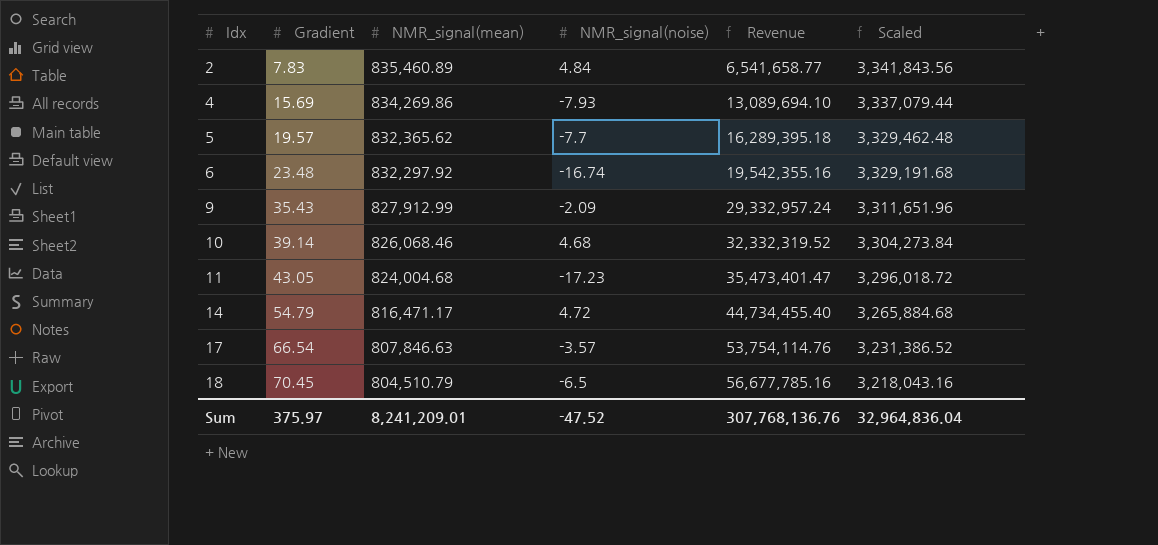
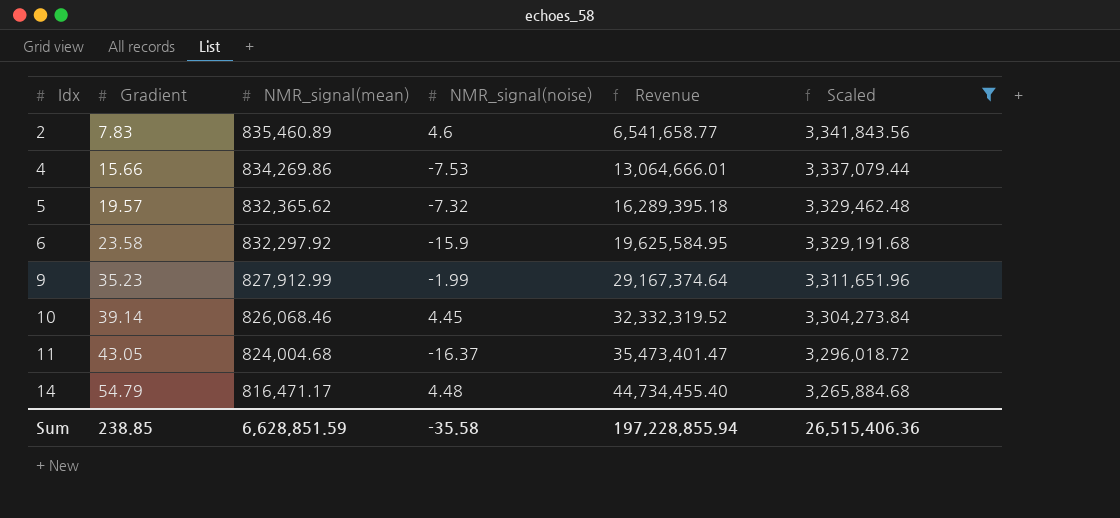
filter: none -> Scaled >= 3,265,884.68
2 | NMR_signal(noise): 4.84 -> 4.6
4 | Gradient: 15.69 -> 15.66
4 | NMR_signal(noise): -7.93 -> -7.53
4 | Revenue: 13,089,694.10 -> 13,064,666.01
5 | NMR_signal(noise): -7.7 -> -7.32
6 | Gradient: 23.48 -> 23.58
6 | NMR_signal(noise): -16.74 -> -15.9
6 | Revenue: 19,542,355.16 -> 19,625,584.95
9 | Gradient: 35.43 -> 35.23
9 | NMR_signal(noise): -2.09 -> -1.99
9 | Revenue: 29,332,957.24 -> 29,167,374.64
10 | NMR_signal(noise): 4.68 -> 4.45
11 | NMR_signal(noise): -17.23 -> -16.37
14 | NMR_signal(noise): 4.72 -> 4.48
Sum | Gradient: 375.97 -> 238.85
Sum | NMR_signal(mean): 8,241,209.01 -> 6,628,851.59
Sum | NMR_signal(noise): -47.52 -> -35.58
Sum | Revenue: 307,768,136.76 -> 197,228,855.94
Sum | Scaled: 32,964,836.04 -> 26,515,406.36

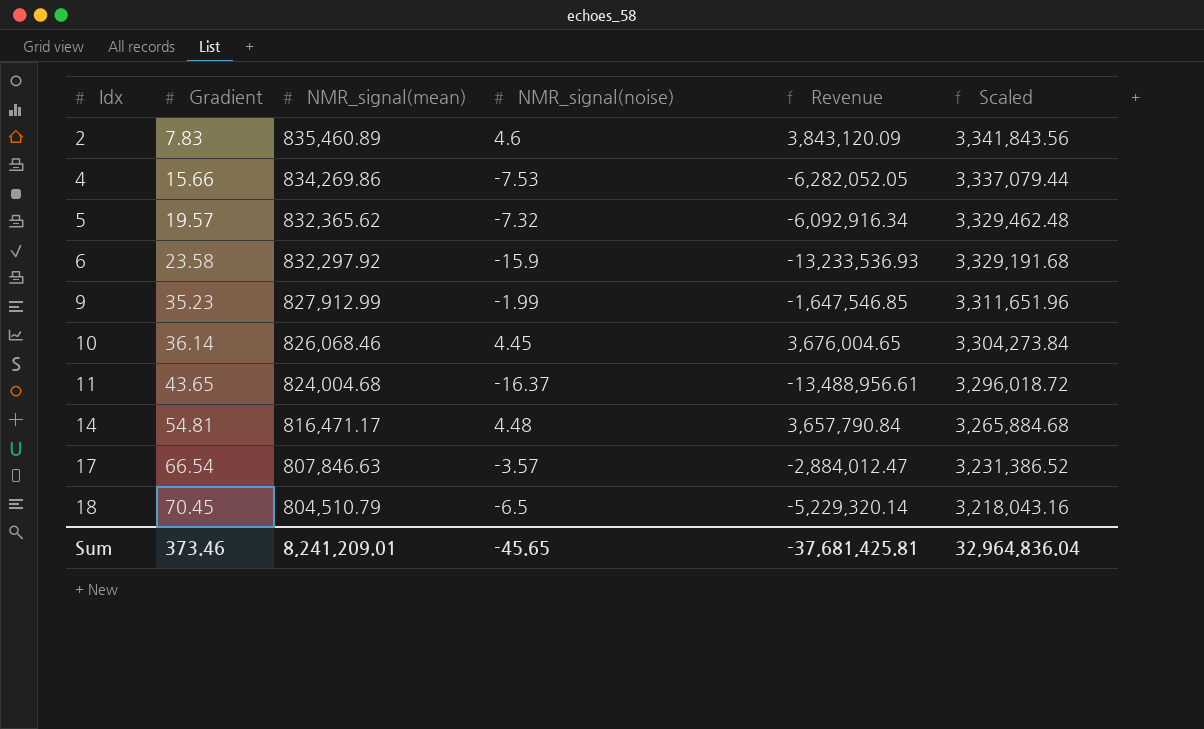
filter: Scaled >= 3,265,884.68 -> none
column Revenue | formula: [Gradient] * [NMR_signal(mean)] -> [NMR_signal(mean)] * [NMR_signal(noise)]
10 | Gradient: 39.14 -> 36.14
11 | Gradient: 43.05 -> 43.65
14 | Gradient: 54.79 -> 54.81
Sum | Gradient: 238.85 -> 373.46
Sum | NMR_signal(mean): 6,628,851.59 -> 8,241,209.01
Sum | NMR_signal(noise): -35.58 -> -45.65
Sum | Revenue: 197,228,855.94 -> -37,681,425.81
Sum | Scaled: 26,515,406.36 -> 32,964,836.04

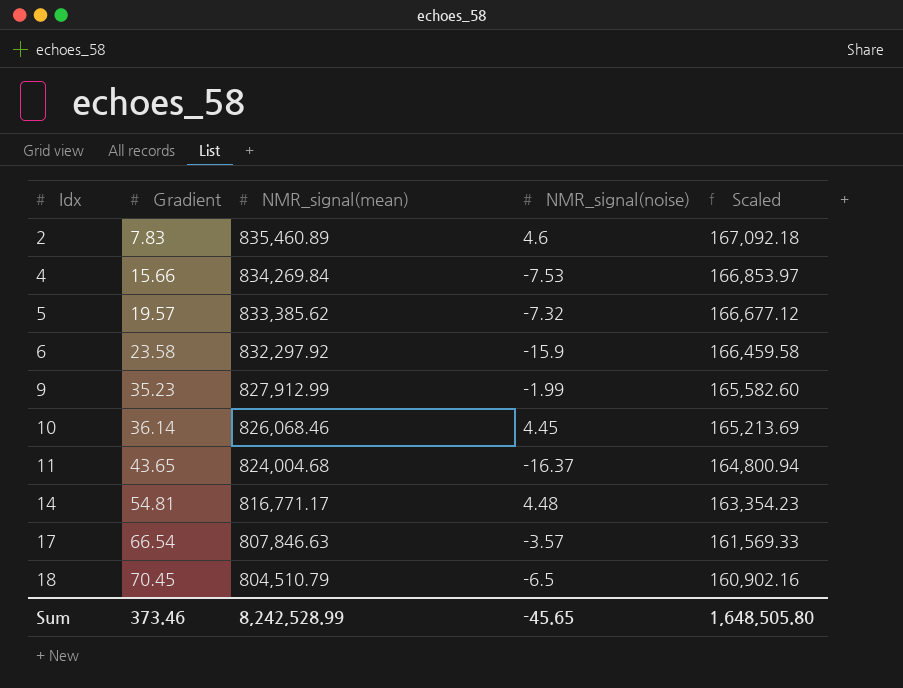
column Revenue | formula: [NMR_signal(mean)] * [NMR_signal(noise)] -> none
column Scaled | formula: [NMR_signal(mean)] * 4 -> [NMR_signal(mean)] * 0.2
4 | NMR_signal(mean): 834,269.86 -> 834,269.84
5 | NMR_signal(mean): 832,365.62 -> 833,385.62
14 | NMR_signal(mean): 816,471.17 -> 816,771.17
Sum | NMR_signal(mean): 8,241,209.01 -> 8,242,528.99
Sum | Scaled: 32,964,836.04 -> 1,648,505.80

